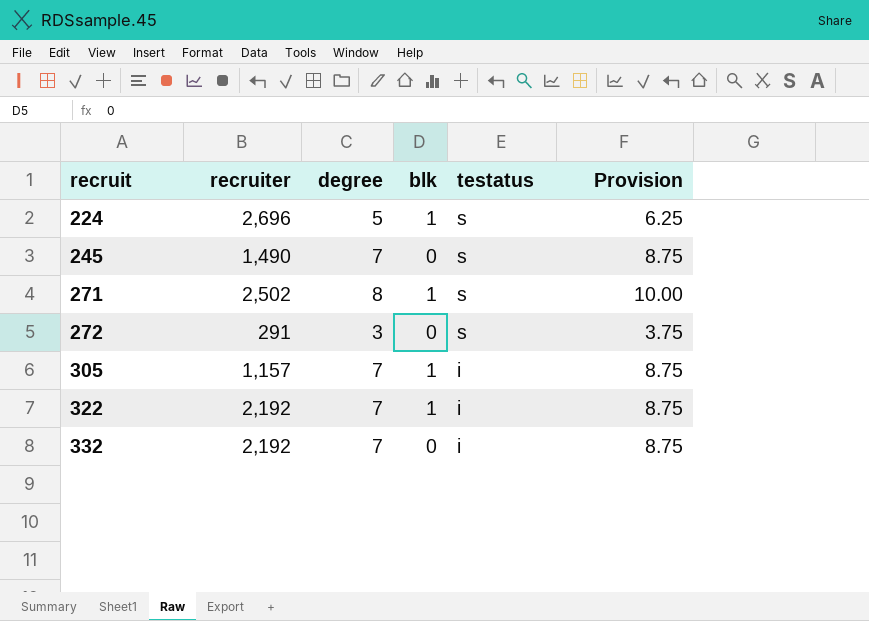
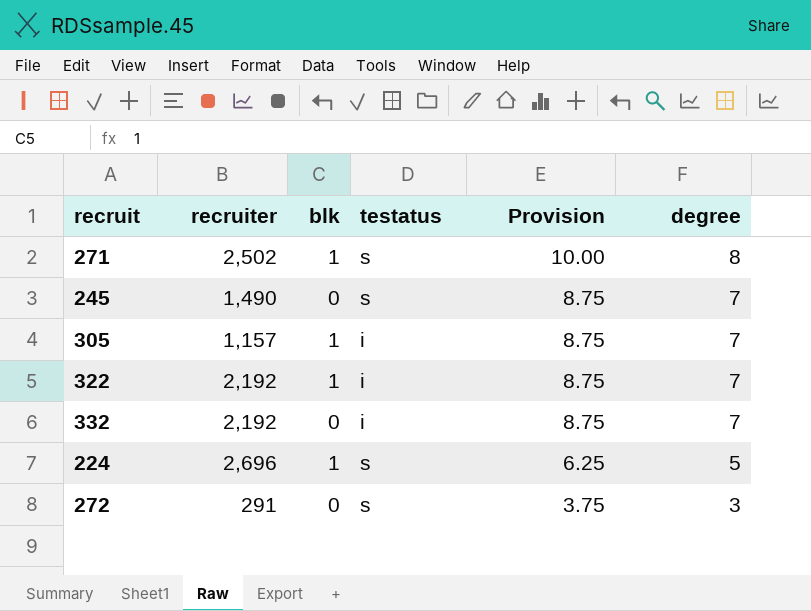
row order: recruit ascending -> Provision descending
column degree | position: 3 -> 6

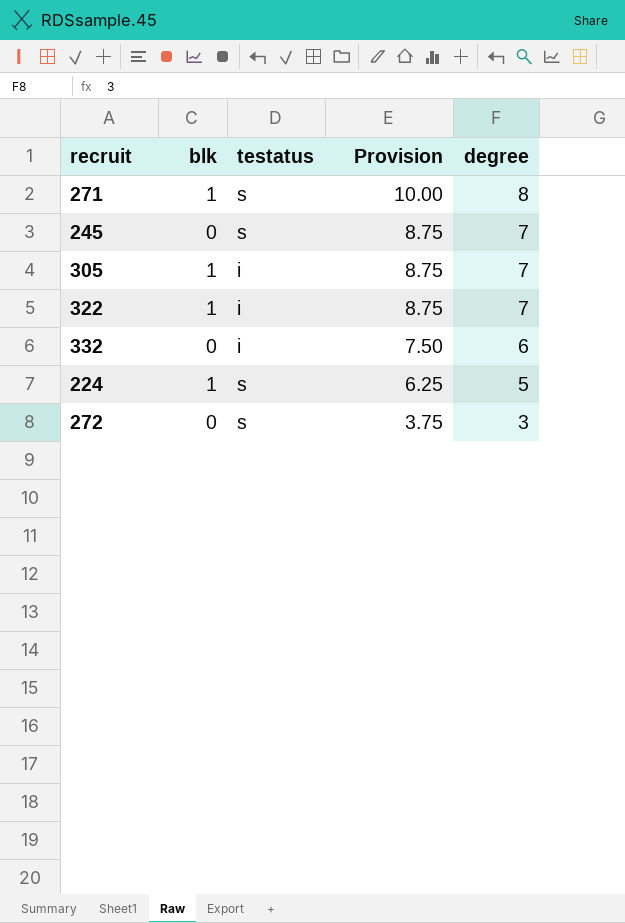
column recruiter | position: 2 -> none
332 | Provision: 8.75 -> 7.50
332 | degree: 7 -> 6

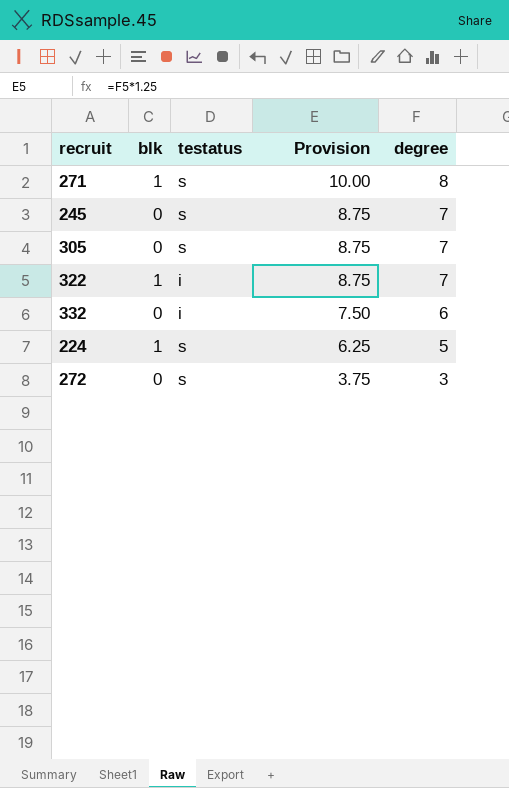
305 | blk: 1 -> 0
305 | testatus: i -> s

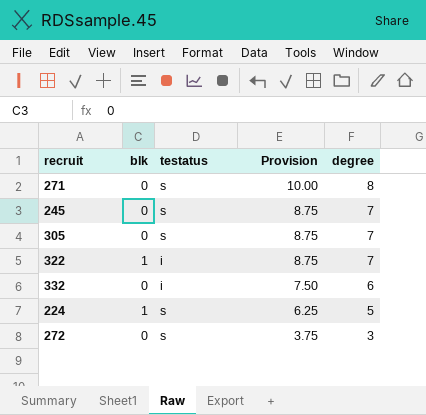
271 | blk: 1 -> 0

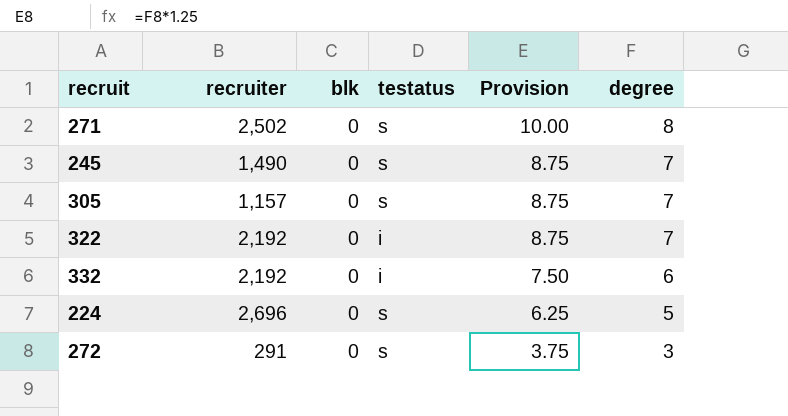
column recruiter | position: none -> 2
322 | blk: 1 -> 0
224 | blk: 1 -> 0

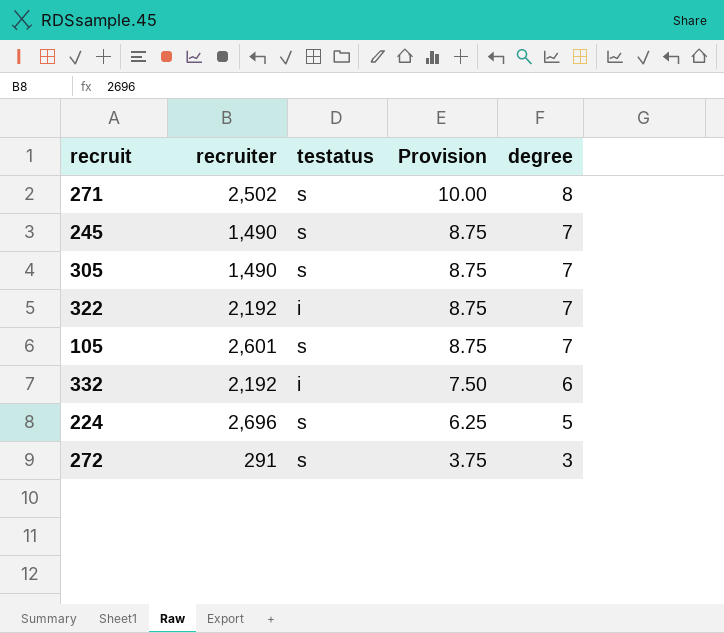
column blk | position: 3 -> none
305 | recruiter: 1,157 -> 1,490
row 105: none -> 2,601 | s | 8.75 | 7

